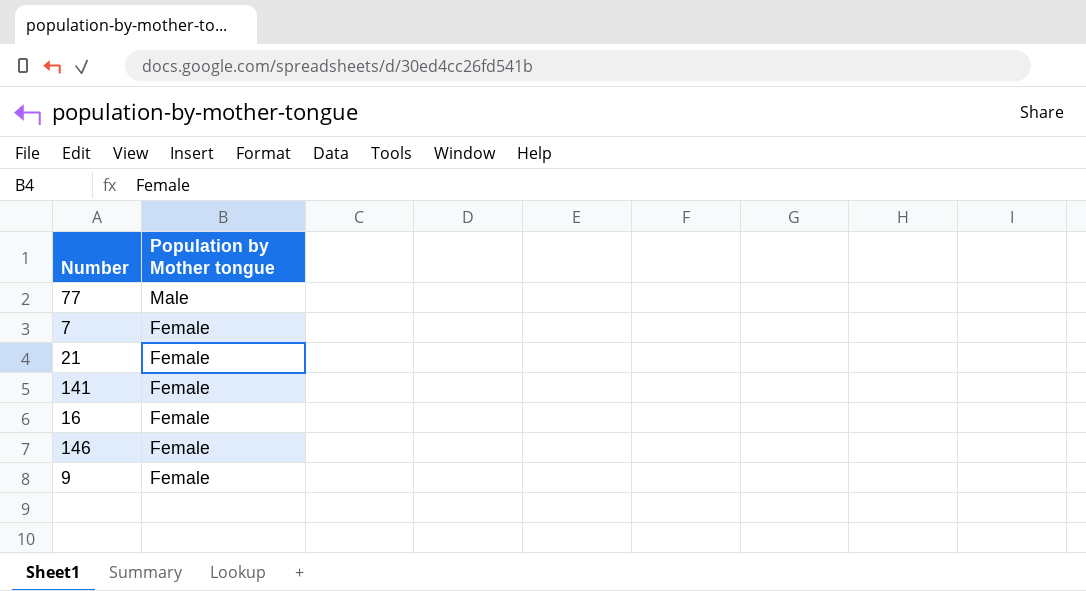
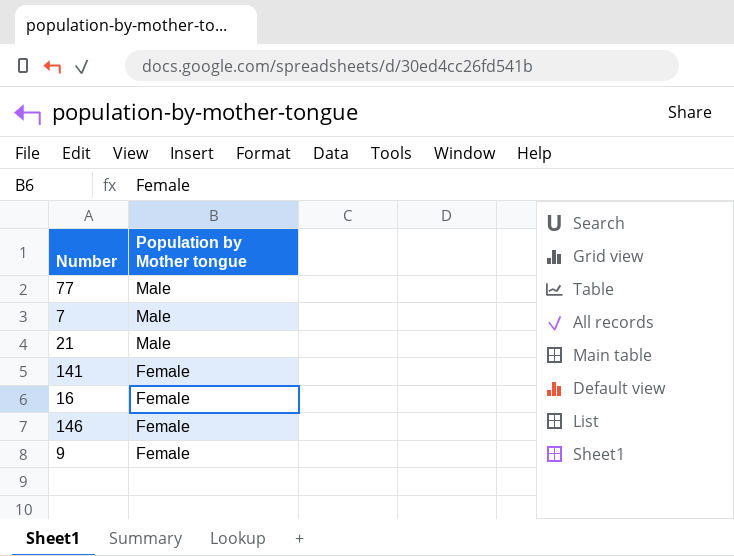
7 | Population by Mother tongue: Female -> Male
21 | Population by Mother tongue: Female -> Male

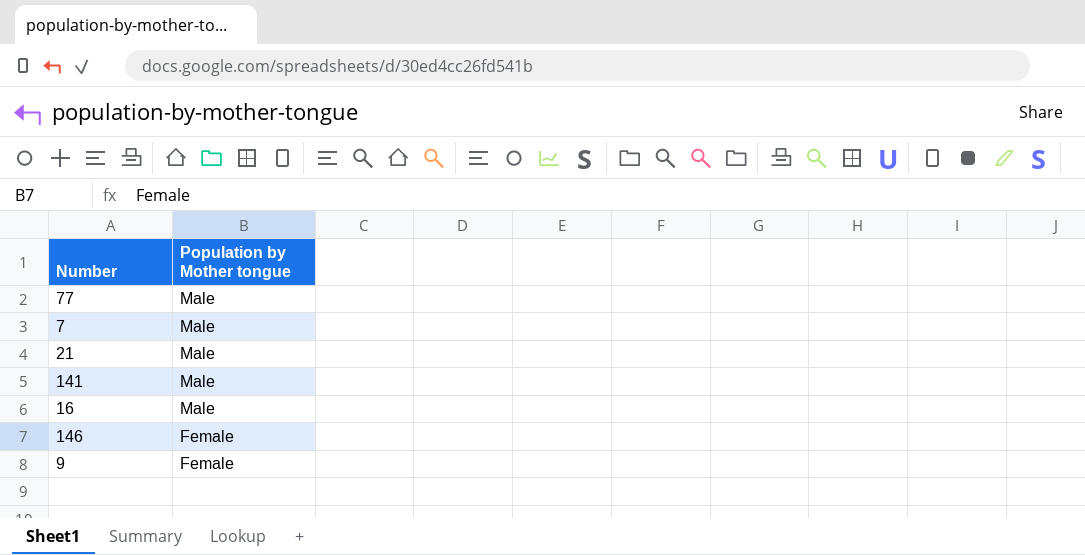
141 | Population by Mother tongue: Female -> Male
16 | Population by Mother tongue: Female -> Male

